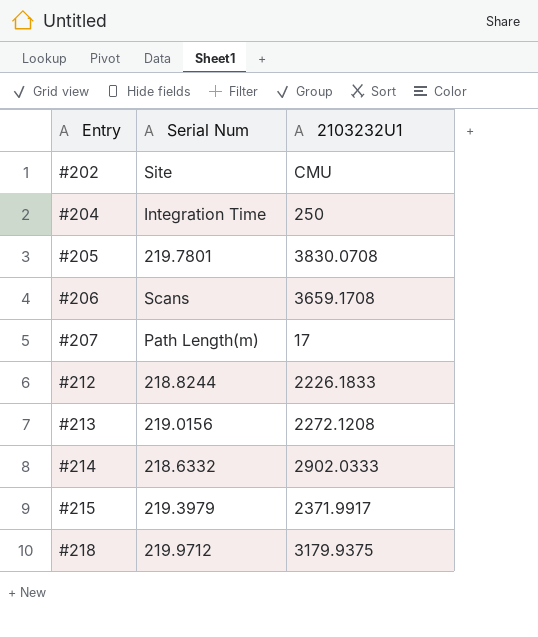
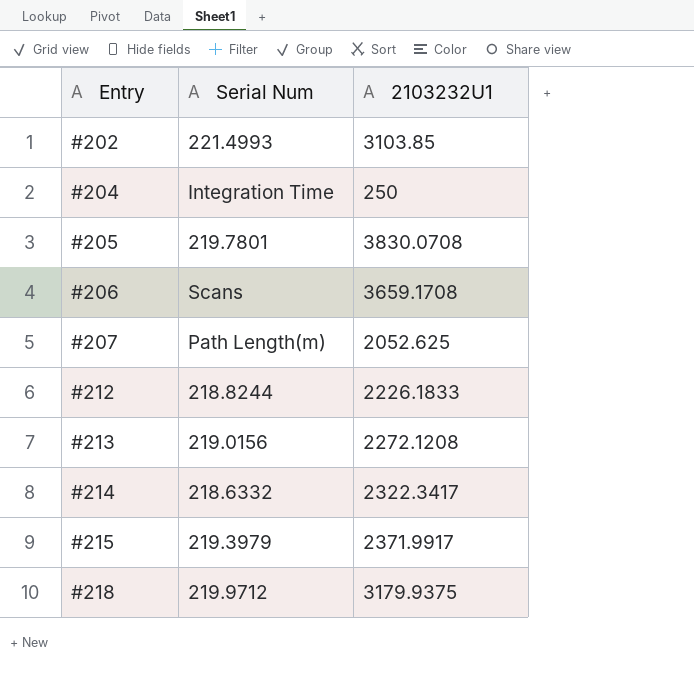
#202 | Serial Num: Site -> 221.4993
#202 | 2103232U1: CMU -> 3103.85
#207 | 2103232U1: 17 -> 2052.625
#214 | 2103232U1: 2902.0333 -> 2322.3417

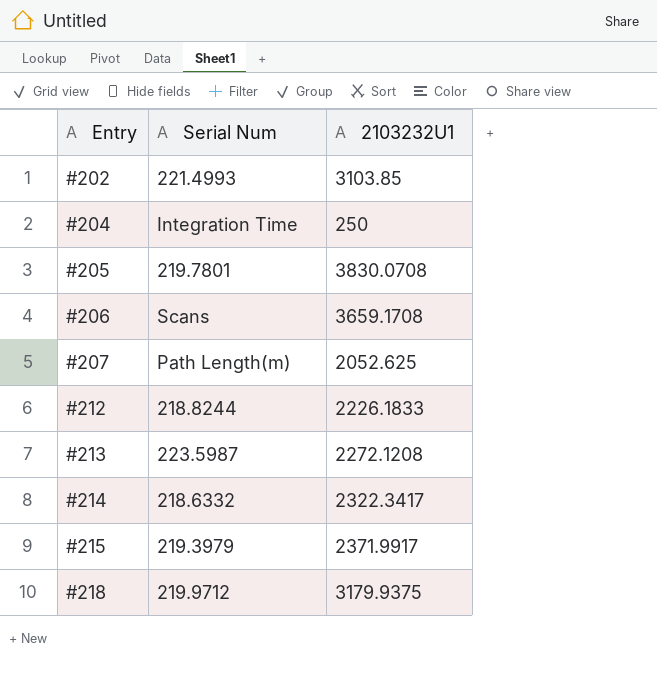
#213 | Serial Num: 219.0156 -> 223.5987

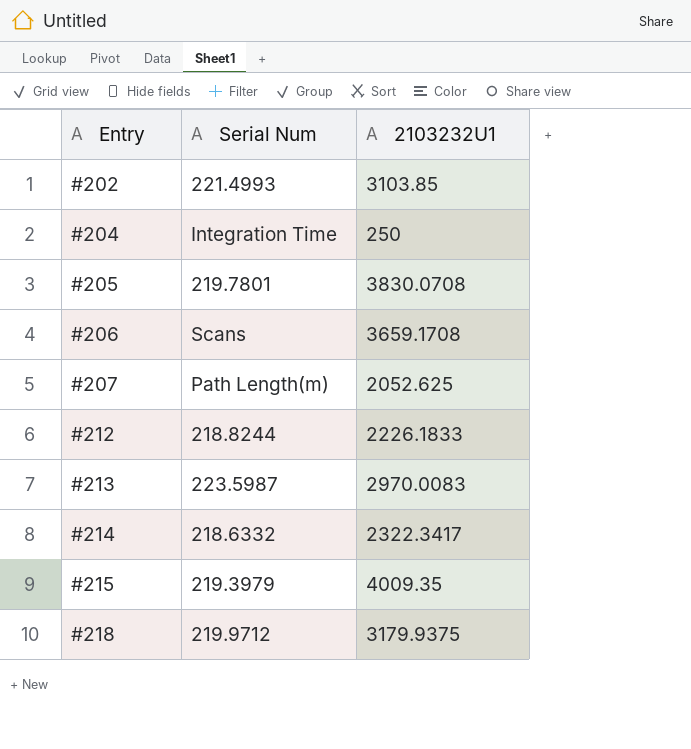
#213 | 2103232U1: 2272.1208 -> 2970.0083
#215 | 2103232U1: 2371.9917 -> 4009.35

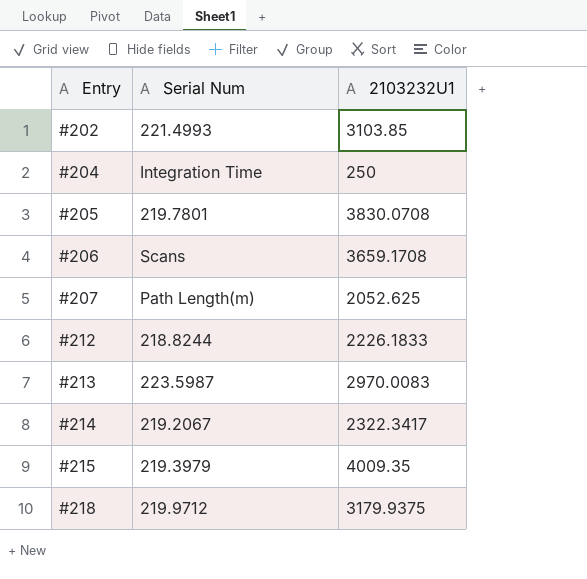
#214 | Serial Num: 218.6332 -> 219.2067

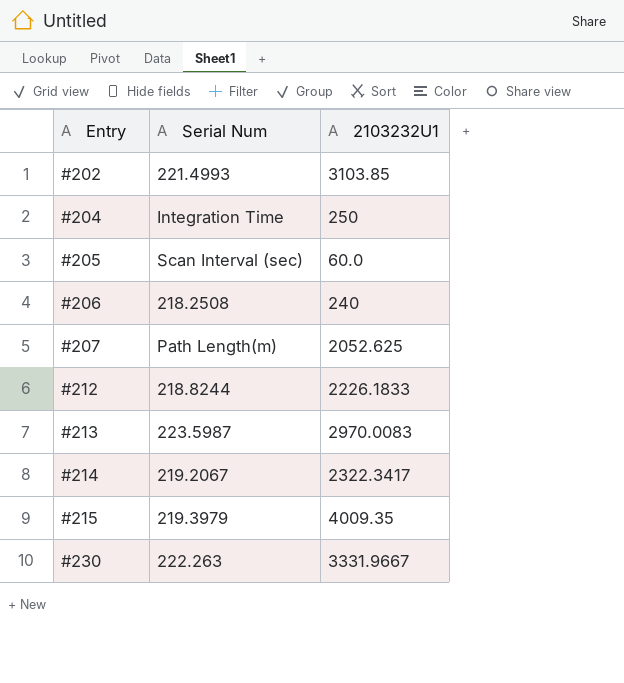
row #218: 219.9712 | 3179.9375 -> none
#205 | Serial Num: 219.7801 -> Scan Interval (sec)
#205 | 2103232U1: 3830.0708 -> 60.0
#206 | Serial Num: Scans -> 218.2508
#206 | 2103232U1: 3659.1708 -> 240
row #230: none -> 222.263 | 3331.9667

